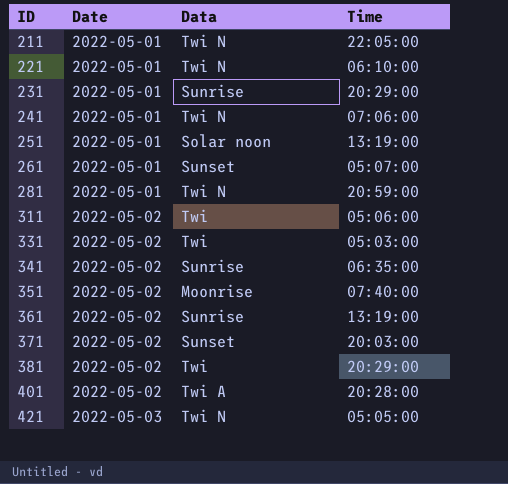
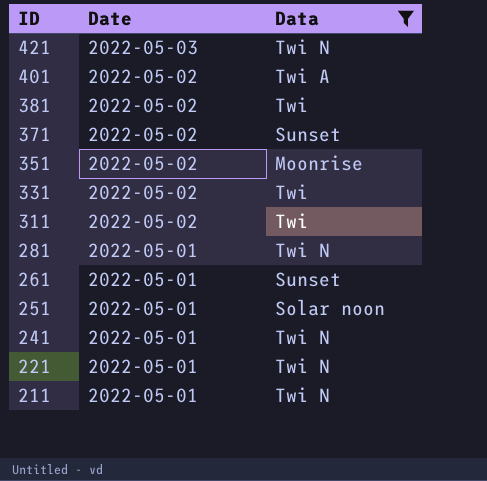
filter: none -> Data != Sunrise
row order: ID ascending -> ID descending
column Time | position: 4 -> none

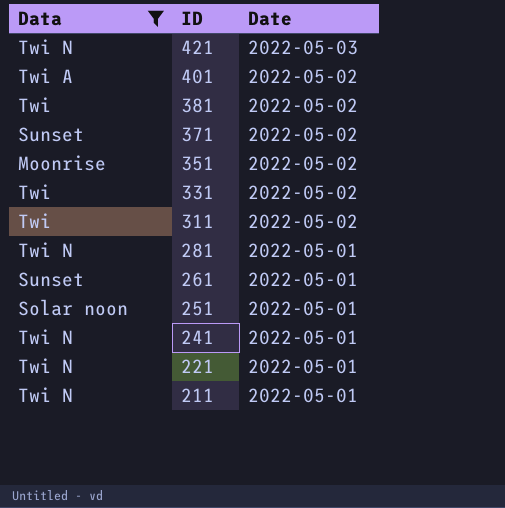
column Data | position: 3 -> 1

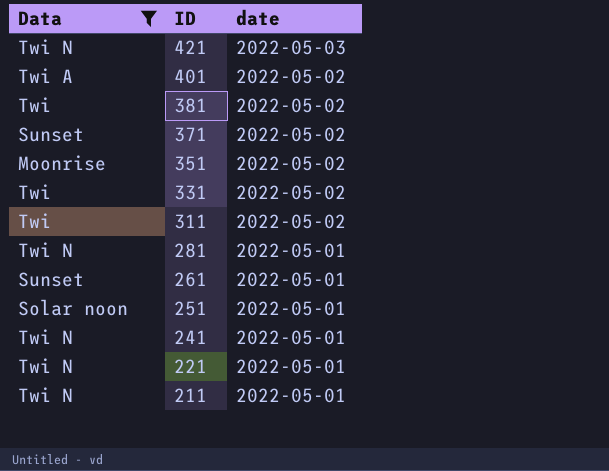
column name: Date -> date

